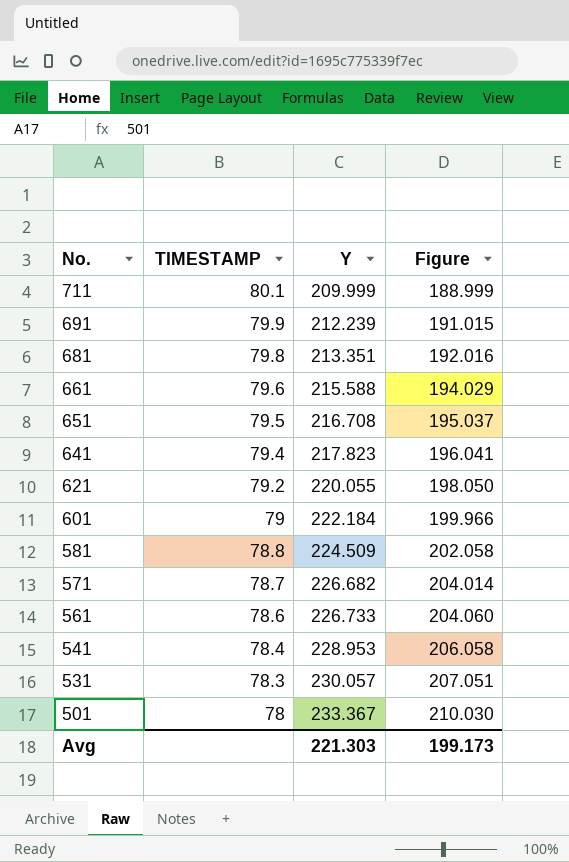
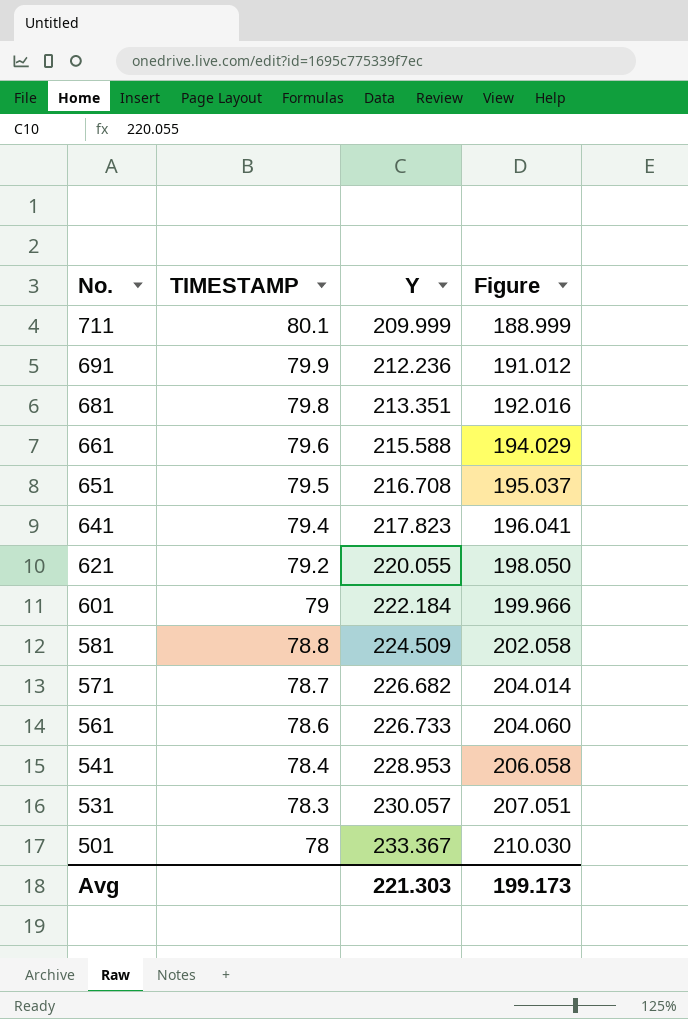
691 | Y: 212.239 -> 212.236
691 | Figure: 191.015 -> 191.012

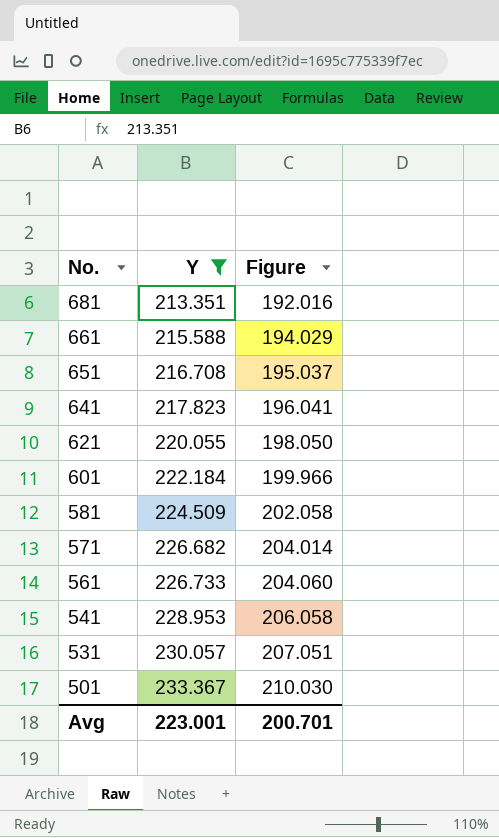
filter: none -> Y >= 213.351
column TIMESTAMP | position: 2 -> none
Avg | Y: 221.303 -> 223.001
Avg | Figure: 199.173 -> 200.701

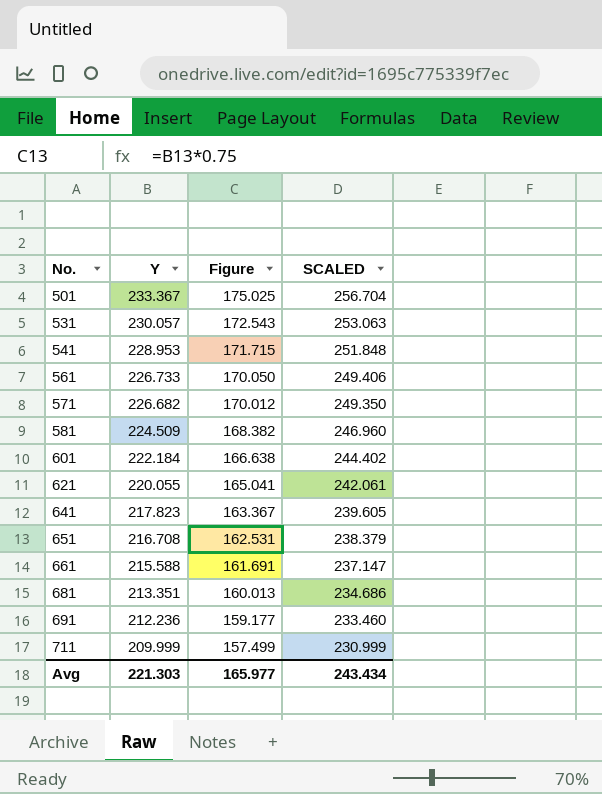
filter: Y >= 213.351 -> none
row order: No. descending -> No. ascending
column Figure | formula: [Y] * 0.9 -> [Y] * 0.75
column SCALED | formula: none -> [Y] * 1.1
Avg | Y: 223.001 -> 221.303
Avg | Figure: 200.701 -> 165.977

